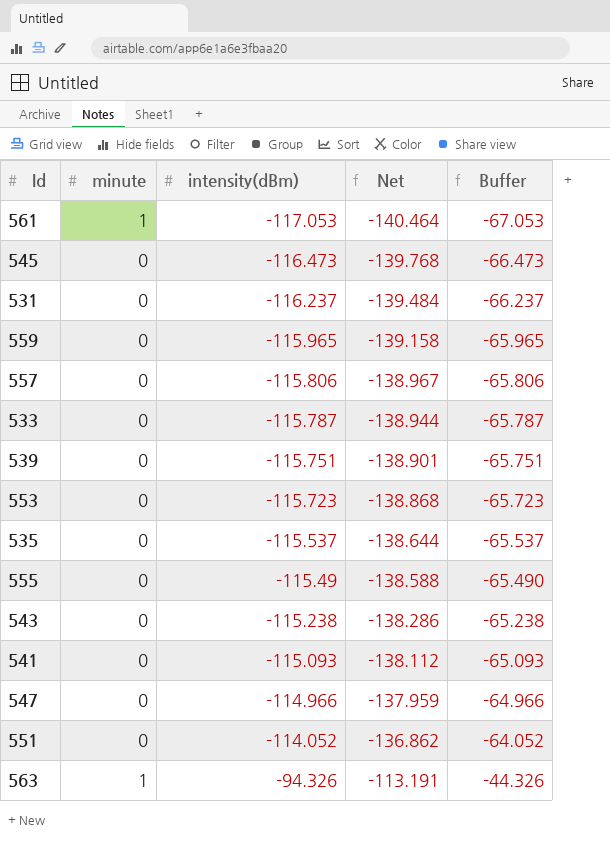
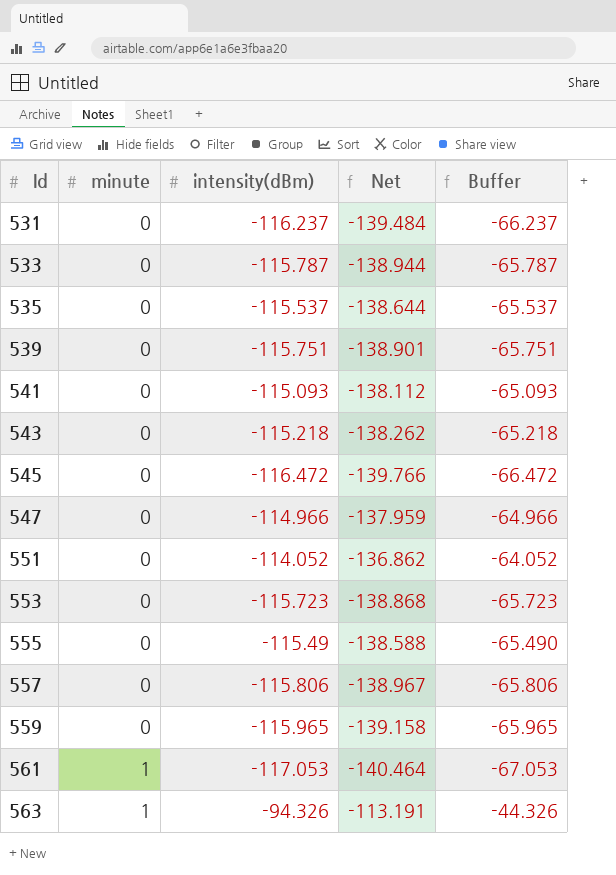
row order: intensity(dBm) ascending -> Id ascending
543 | intensity(dBm): -115.238 -> -115.218
543 | Net: -138.286 -> -138.262
543 | Buffer: -65.238 -> -65.218
545 | intensity(dBm): -116.473 -> -116.472
545 | Net: -139.768 -> -139.766
545 | Buffer: -66.473 -> -66.472

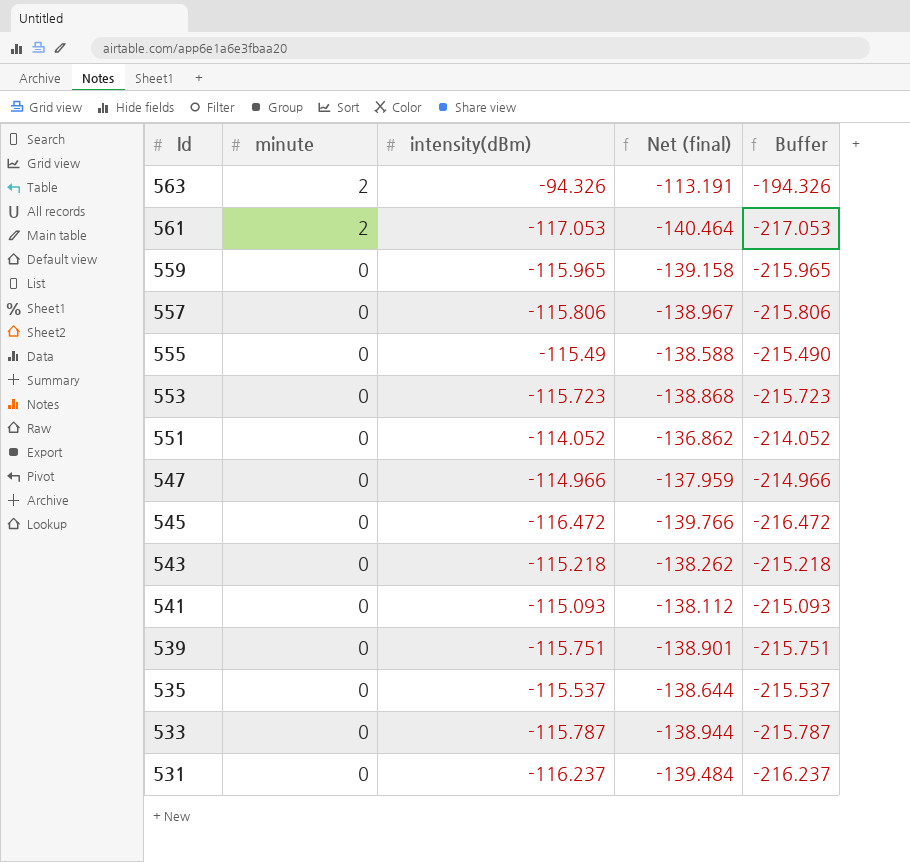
row order: Id ascending -> Id descending
column name: Net -> Net (final)
column Buffer | formula: [intensity(dBm)] + 50 -> [intensity(dBm)] - 100
563 | minute: 1 -> 2
561 | minute: 1 -> 2

